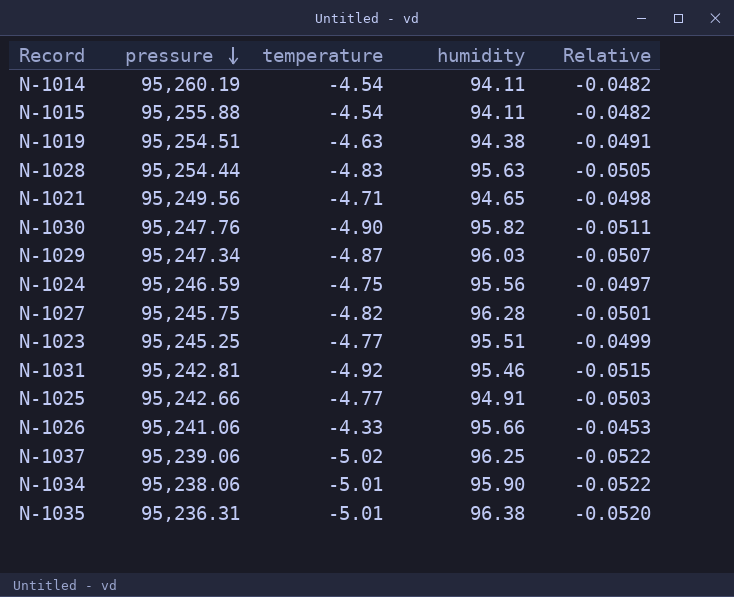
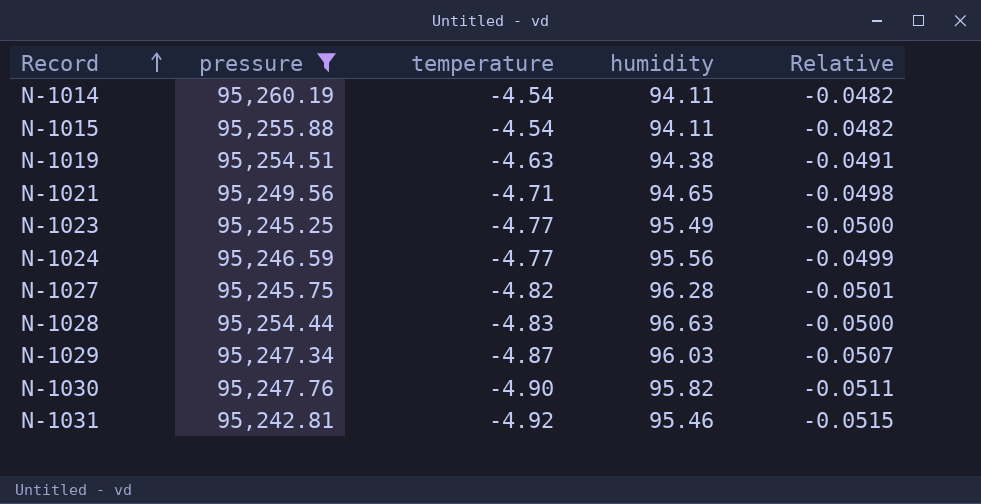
filter: none -> pressure >= 95,242.81
row order: pressure descending -> Record ascending
N-1023 | humidity: 95.51 -> 95.49
N-1023 | Relative: -0.0499 -> -0.0500
N-1024 | temperature: -4.75 -> -4.77
N-1024 | Relative: -0.0497 -> -0.0499
N-1028 | humidity: 95.63 -> 96.63
N-1028 | Relative: -0.0505 -> -0.0500

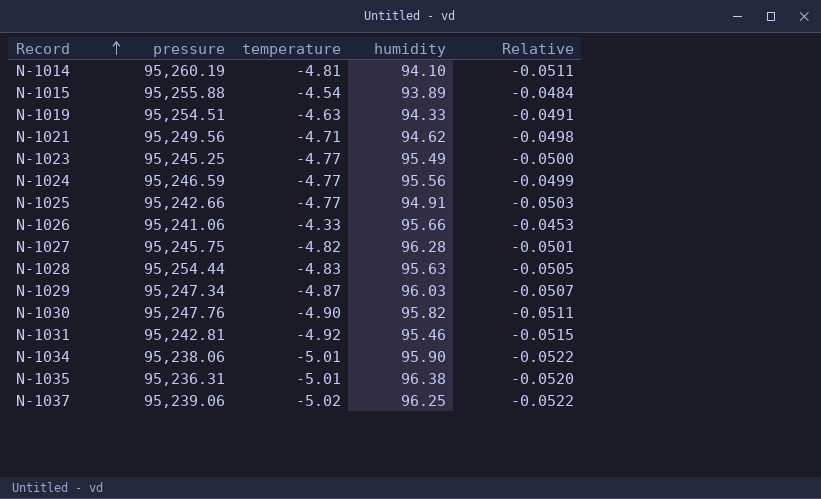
filter: pressure >= 95,242.81 -> none
N-1014 | temperature: -4.54 -> -4.81
N-1014 | humidity: 94.11 -> 94.10
N-1014 | Relative: -0.0482 -> -0.0511
N-1015 | humidity: 94.11 -> 93.89
N-1015 | Relative: -0.0482 -> -0.0484
N-1019 | humidity: 94.38 -> 94.33
N-1021 | humidity: 94.65 -> 94.62
N-1028 | humidity: 96.63 -> 95.63
N-1028 | Relative: -0.0500 -> -0.0505

